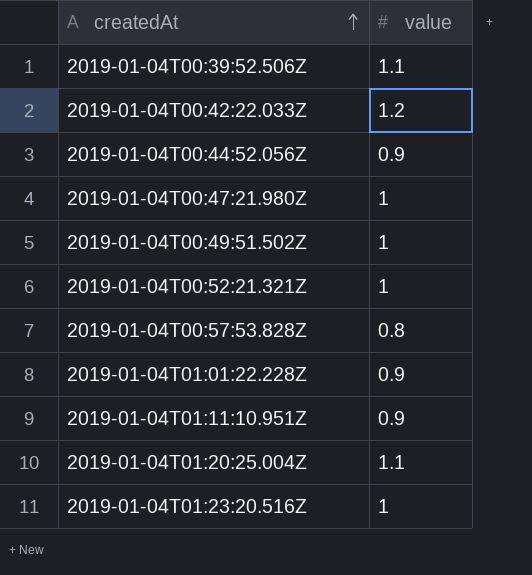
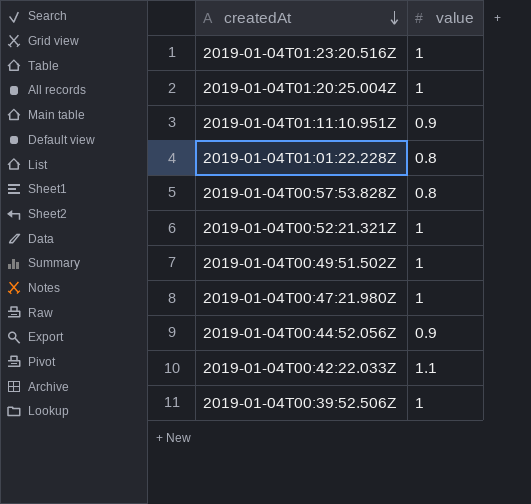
row order: createdAt ascending -> createdAt descending
2019-01-04T01:20:25.004Z | value: 1.1 -> 1
2019-01-04T01:01:22.228Z | value: 0.9 -> 0.8
2019-01-04T00:42:22.033Z | value: 1.2 -> 1.1
2019-01-04T00:39:52.506Z | value: 1.1 -> 1

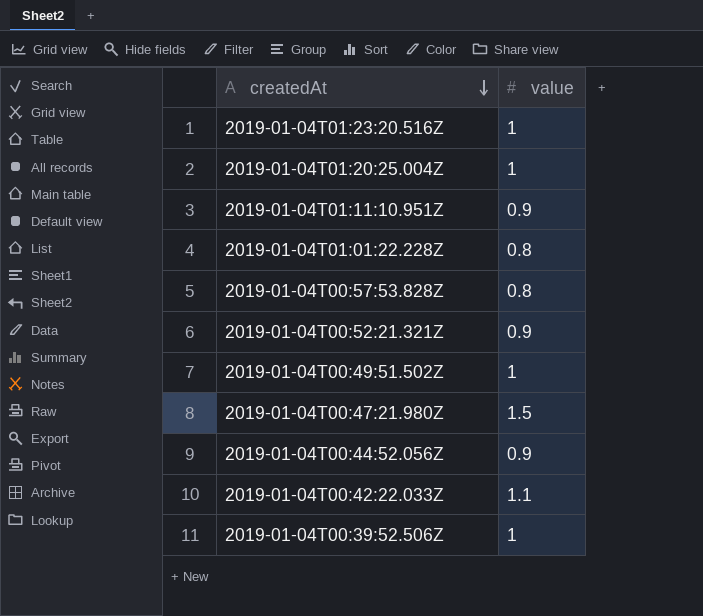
2019-01-04T00:52:21.321Z | value: 1 -> 0.9
2019-01-04T00:47:21.980Z | value: 1 -> 1.5

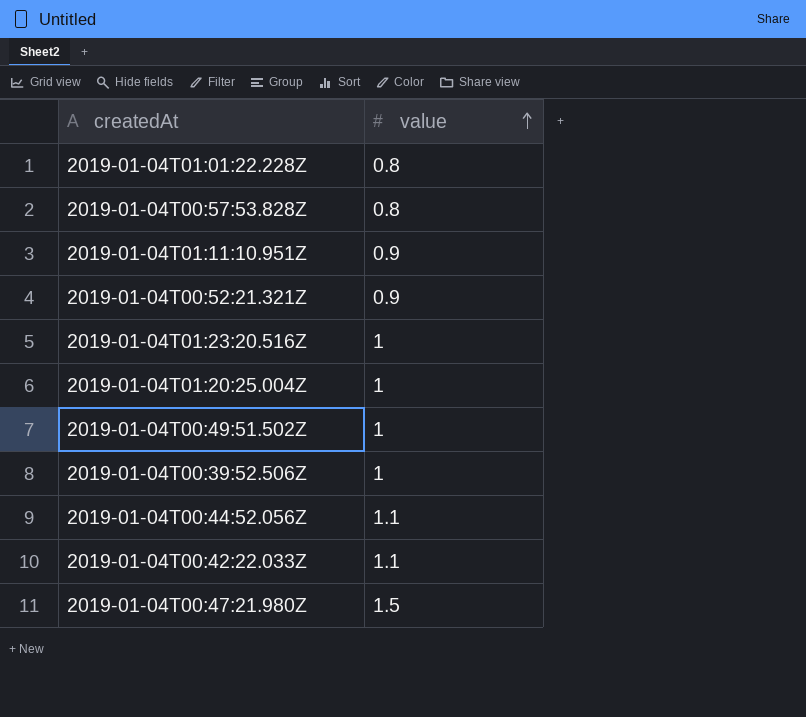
row order: createdAt descending -> value ascending
2019-01-04T00:44:52.056Z | value: 0.9 -> 1.1

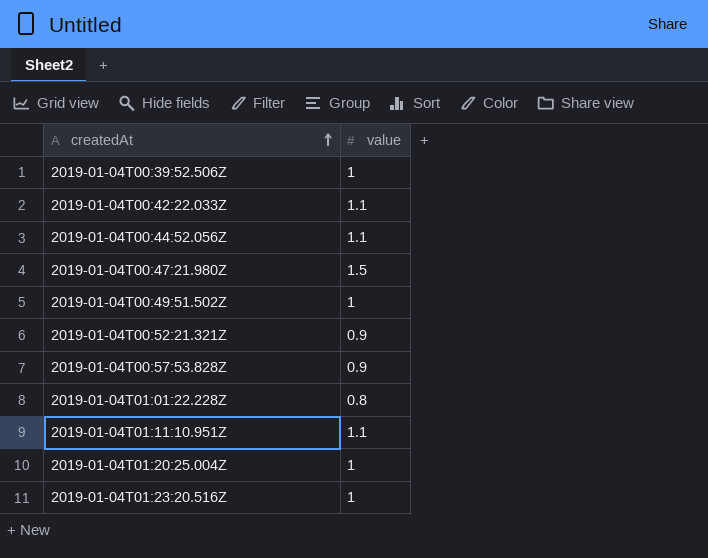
row order: value ascending -> createdAt ascending
2019-01-04T00:57:53.828Z | value: 0.8 -> 0.9
2019-01-04T01:11:10.951Z | value: 0.9 -> 1.1

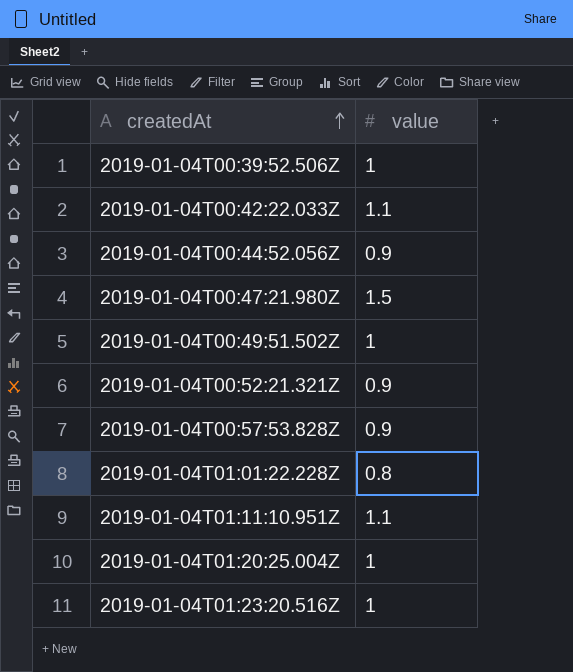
2019-01-04T00:44:52.056Z | value: 1.1 -> 0.9

